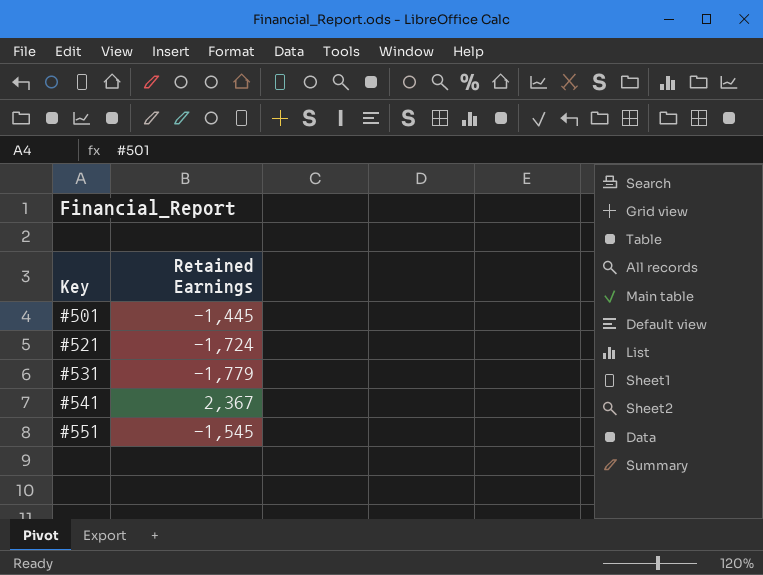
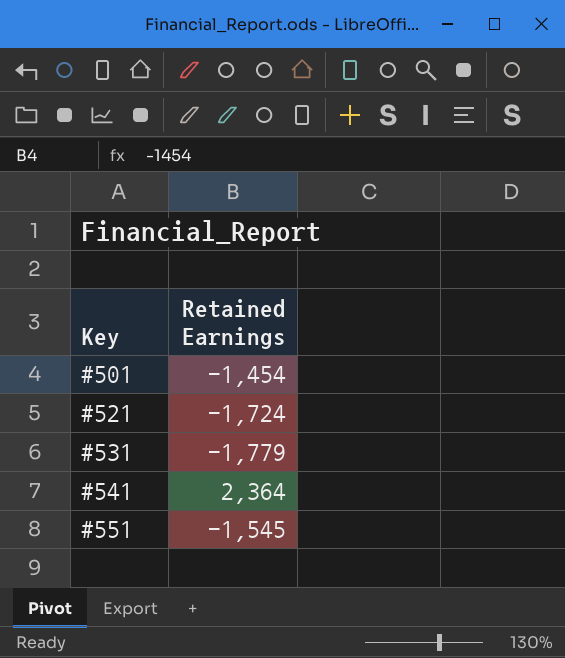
#501 | Retained Earnings: -1,445 -> -1,454
#541 | Retained Earnings: 2,367 -> 2,364

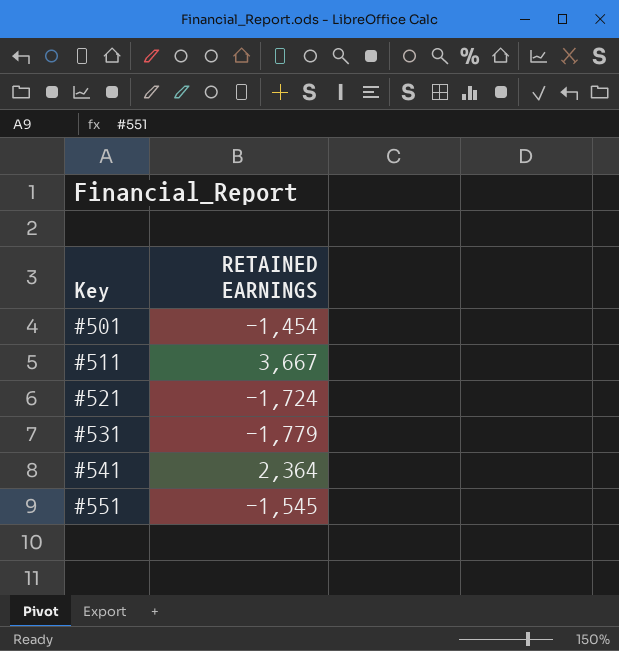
column name: Retained Earnings -> RETAINED EARNINGS
row #511: none -> 3,667

